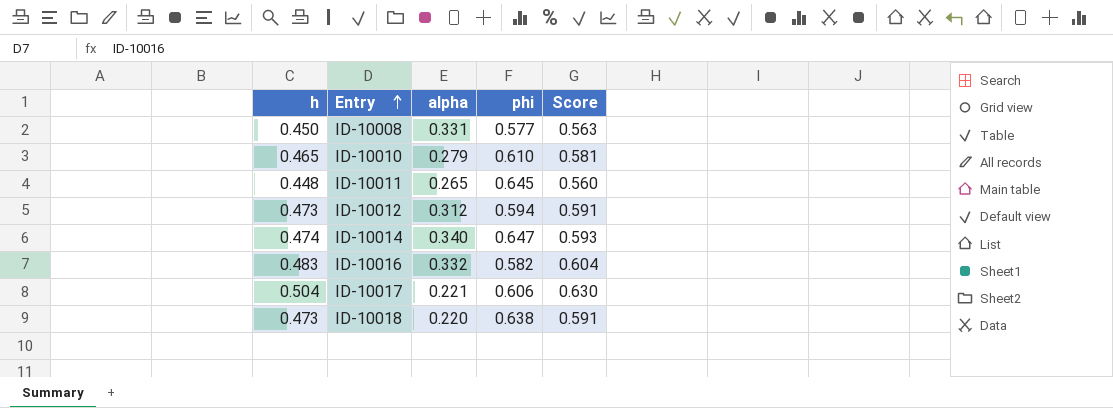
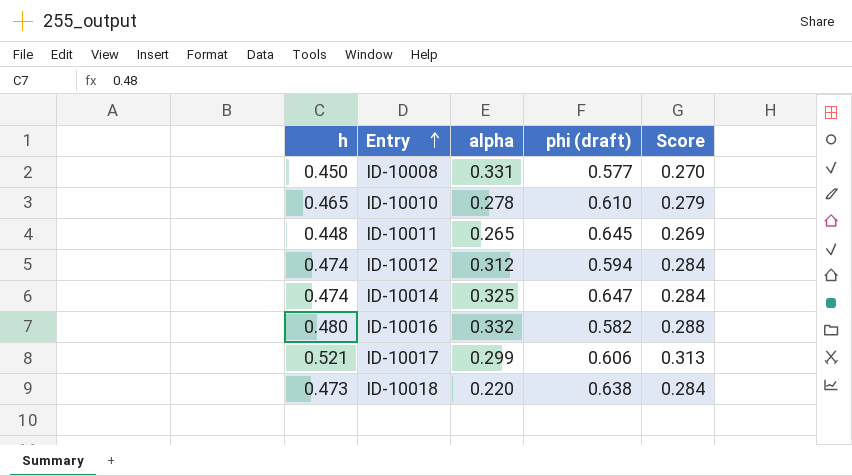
column name: phi -> phi (draft)
column Score | formula: [h] * 1.25 -> [h] * 0.6
ID-10010 | alpha: 0.279 -> 0.278
ID-10012 | h: 0.473 -> 0.474
ID-10014 | alpha: 0.340 -> 0.325
ID-10016 | h: 0.483 -> 0.480
ID-10017 | h: 0.504 -> 0.521
ID-10017 | alpha: 0.221 -> 0.299

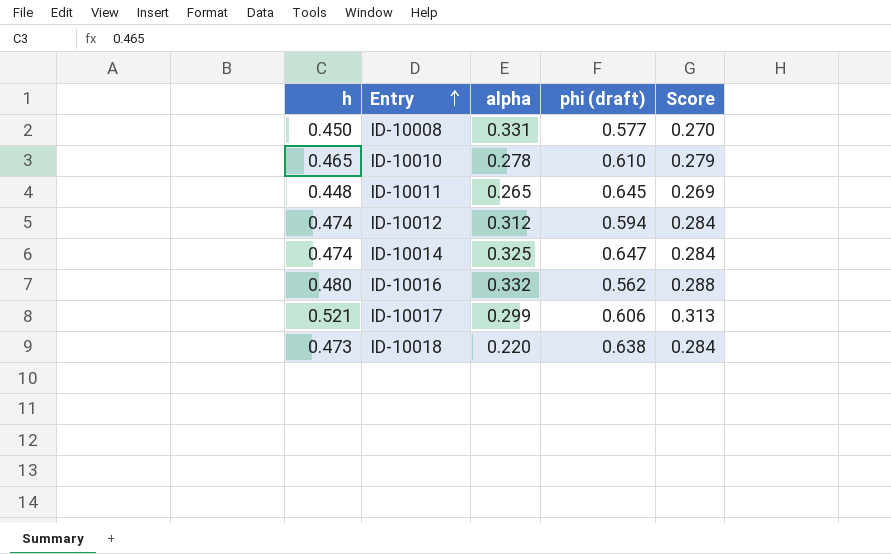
ID-10016 | phi (draft): 0.582 -> 0.562

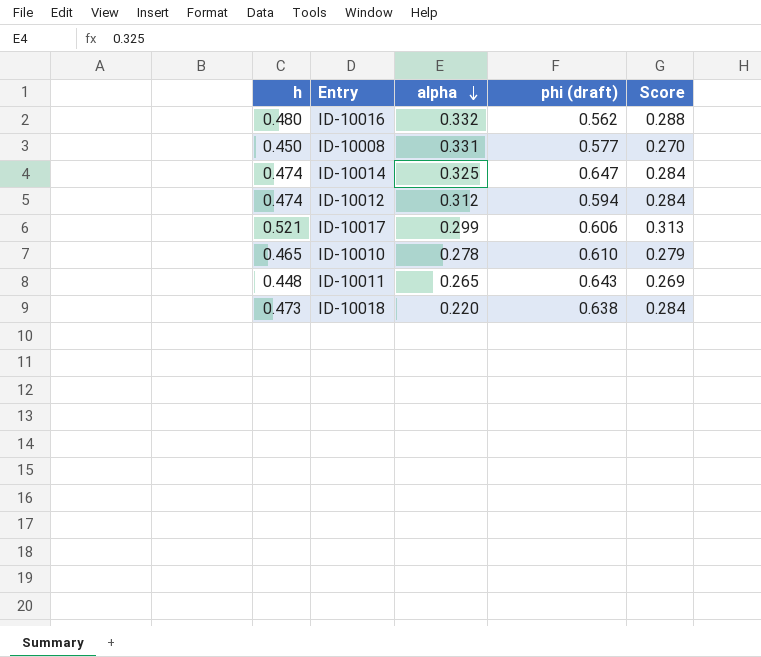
row order: Entry ascending -> alpha descending
ID-10011 | phi (draft): 0.645 -> 0.643

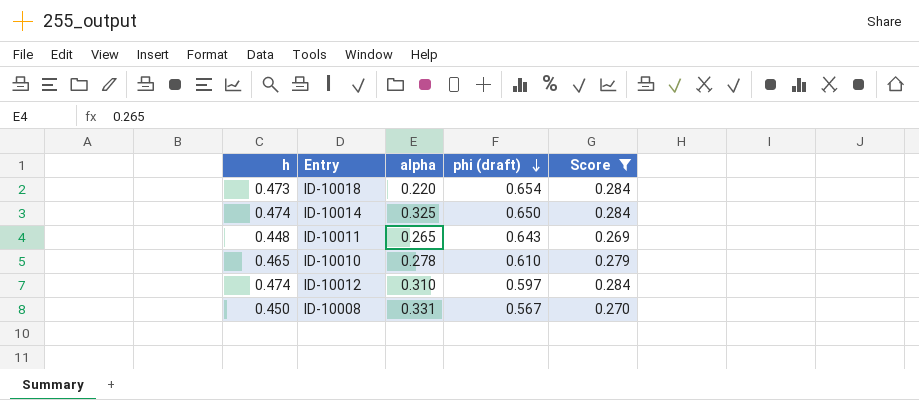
filter: none -> Score <= 0.284
row order: alpha descending -> phi (draft) descending
ID-10018 | phi (draft): 0.638 -> 0.654
ID-10014 | phi (draft): 0.647 -> 0.650
ID-10012 | alpha: 0.312 -> 0.310
ID-10012 | phi (draft): 0.594 -> 0.597
ID-10008 | phi (draft): 0.577 -> 0.567

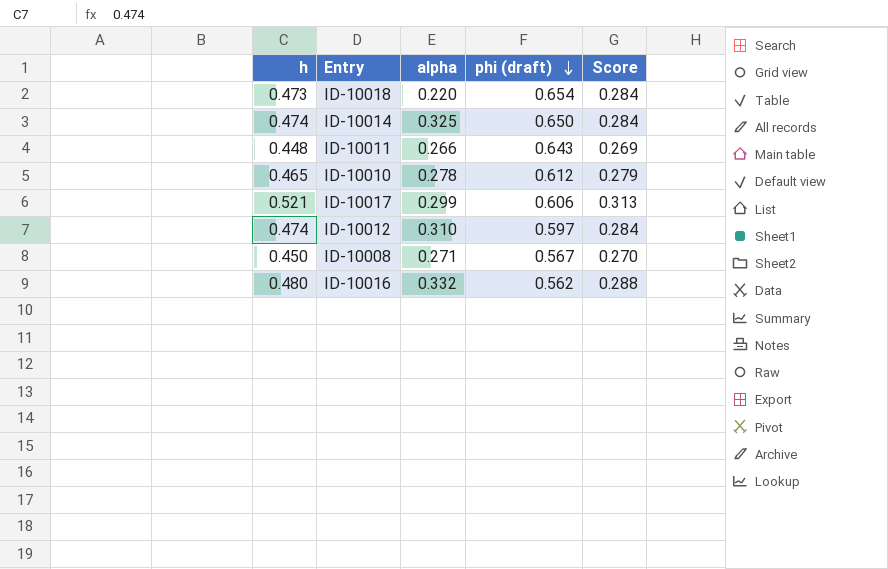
filter: Score <= 0.284 -> none
ID-10011 | alpha: 0.265 -> 0.266
ID-10010 | phi (draft): 0.610 -> 0.612
ID-10008 | alpha: 0.331 -> 0.271

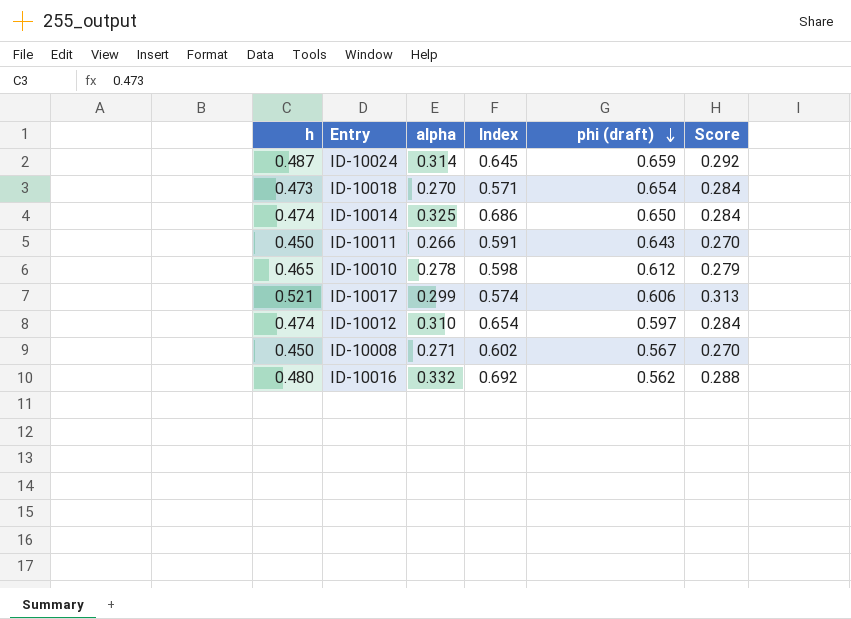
column Index | formula: none -> [alpha] / [h]
row ID-10024: none -> 0.487 | 0.314 | 0.645 | 0.659 | 0.292
ID-10018 | alpha: 0.220 -> 0.270
ID-10011 | h: 0.448 -> 0.450
ID-10011 | Score: 0.269 -> 0.270

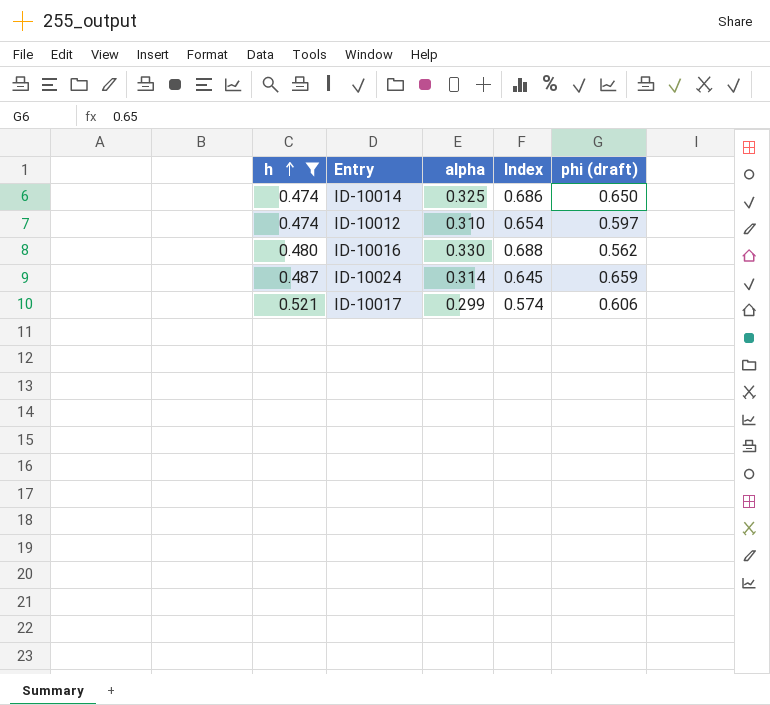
filter: none -> h >= 0.474
row order: phi (draft) descending -> h ascending
column Score | formula: [h] * 0.6 -> none
ID-10016 | alpha: 0.332 -> 0.330
ID-10016 | Index: 0.692 -> 0.688

